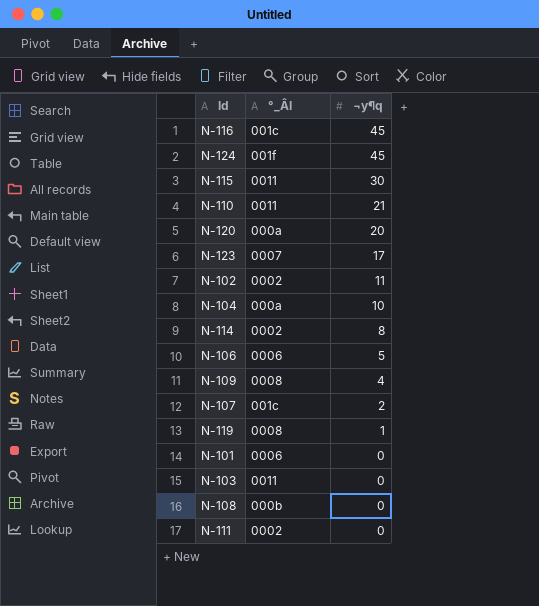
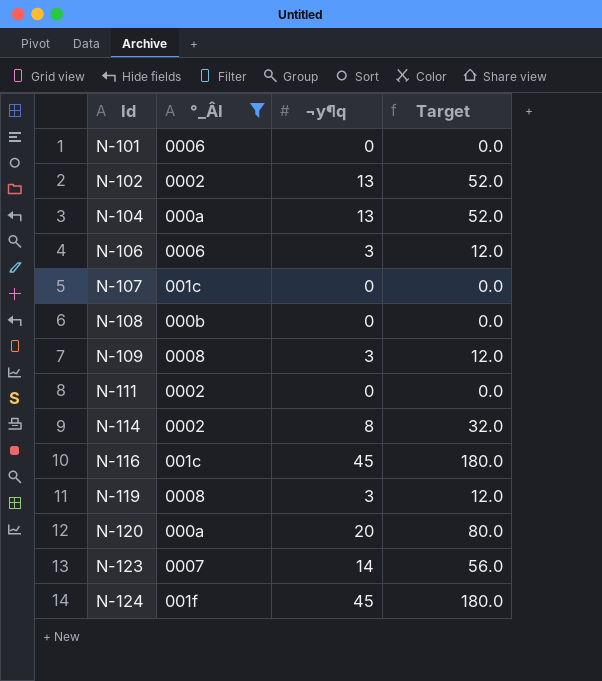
filter: none -> °_ÂI != 0011
row order: ¬y¶q descending -> Id ascending
column Target | formula: none -> [¬y¶q] * 4
N-102 | ¬y¶q: 11 -> 13
N-104 | ¬y¶q: 10 -> 13
N-106 | ¬y¶q: 5 -> 3
N-107 | ¬y¶q: 2 -> 0
N-109 | ¬y¶q: 4 -> 3
N-119 | ¬y¶q: 1 -> 3
N-123 | ¬y¶q: 17 -> 14

